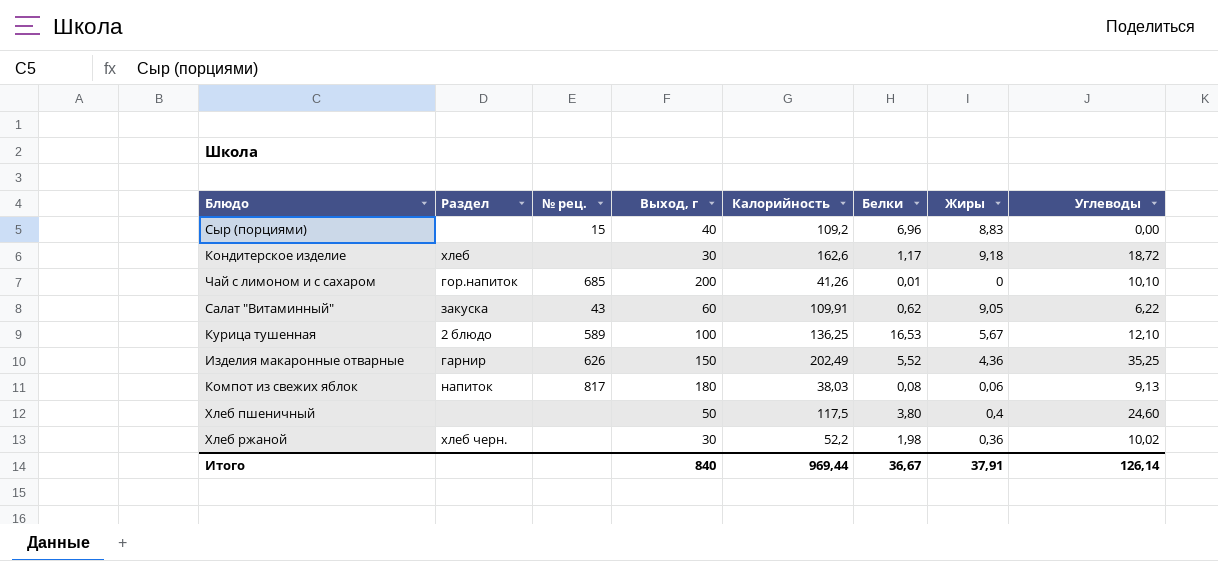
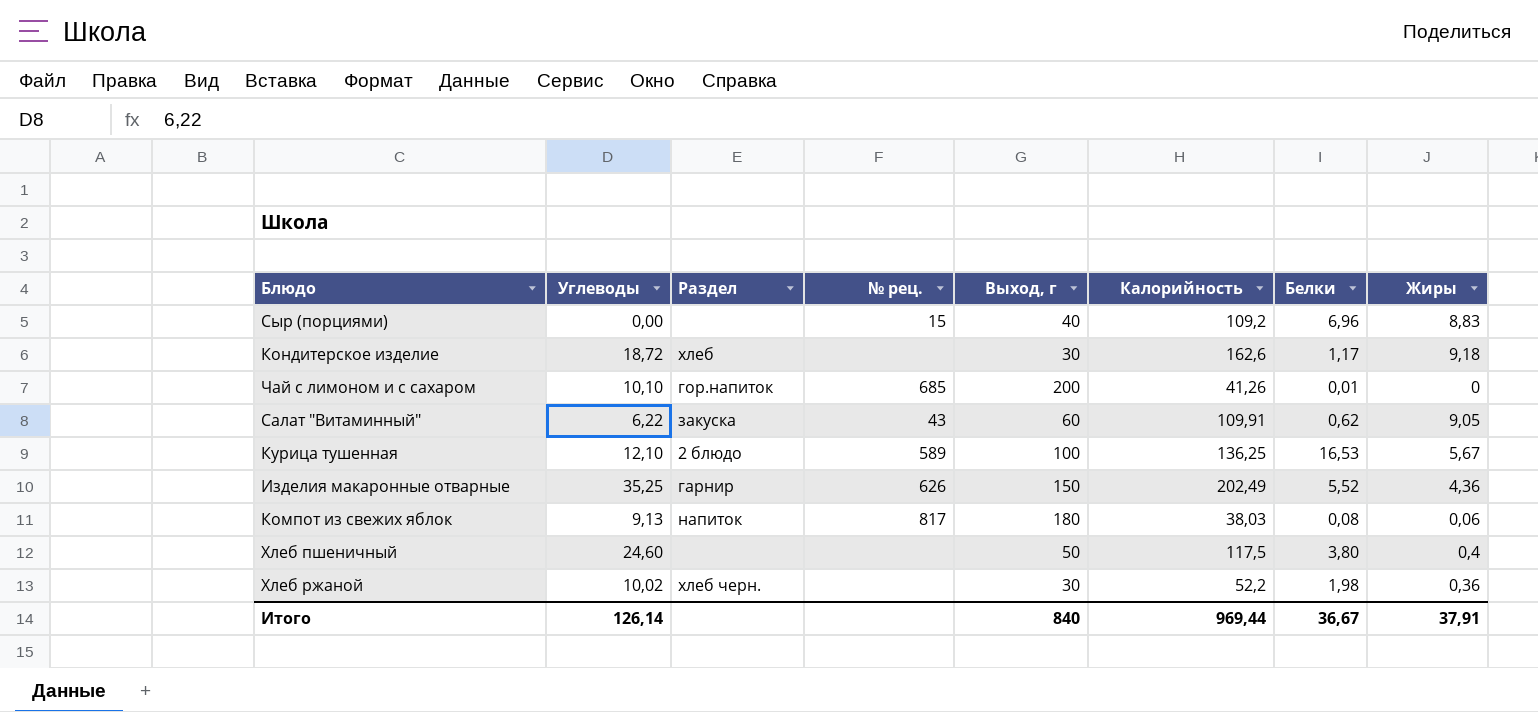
column Углеводы | position: 8 -> 2

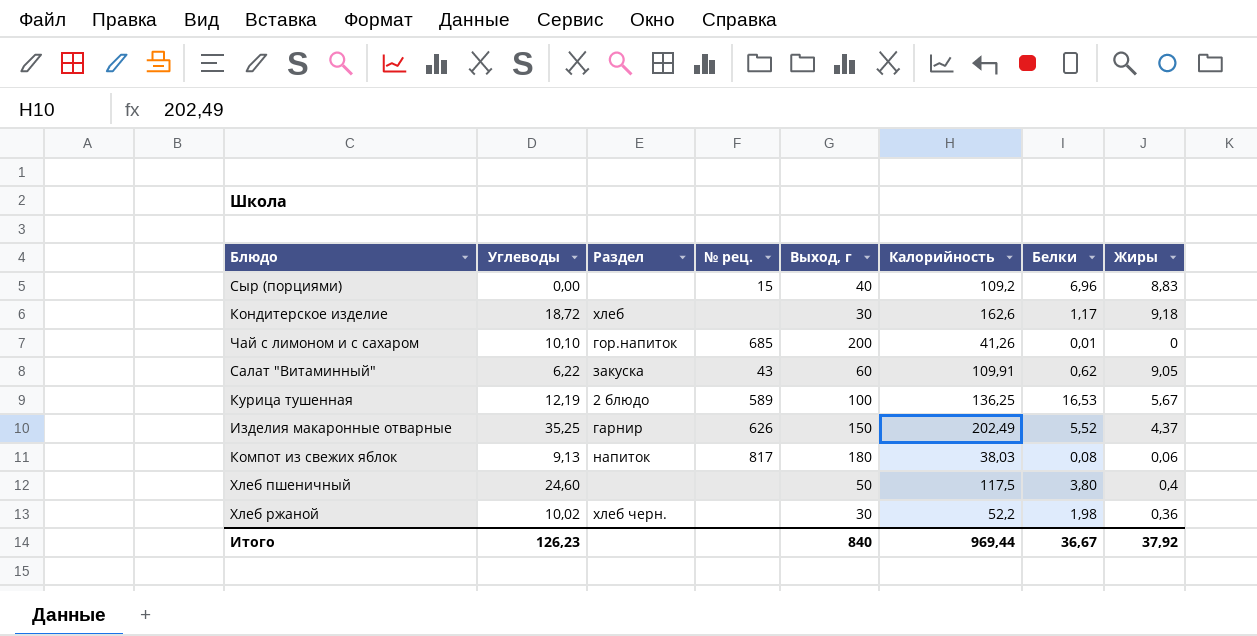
Курица тушенная | Углеводы: 12,10 -> 12,19
Изделия макаронные отварные | Жиры: 4,36 -> 4,37
Итого | Углеводы: 126,14 -> 126,23
Итого | Жиры: 37,91 -> 37,92

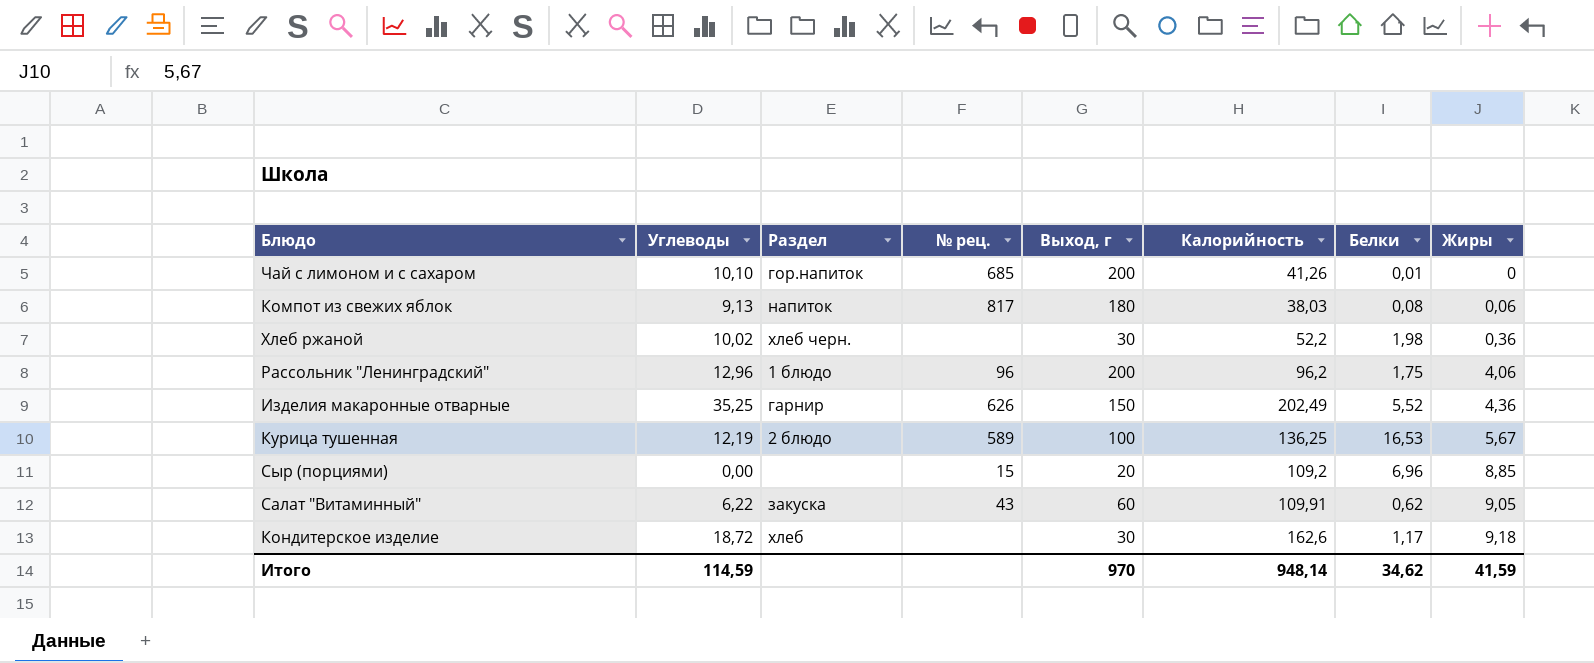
row order: none -> Жиры ascending
row Хлеб пшеничный: 24,60 | none | none | 50 | 117,5 | 3,80 | 0,4 -> none
row Рассольник "Ленинградский": none -> 12,96 | 1 блюдо | 96 | 200 | 96,2 | 1,75 | 4,06
Изделия макаронные отварные | Жиры: 4,37 -> 4,36
Сыр (порциями) | Выход, г: 40 -> 20
Сыр (порциями) | Жиры: 8,83 -> 8,85
Итого | Углеводы: 126,23 -> 114,59
Итого | Выход, г: 840 -> 970
Итого | Калорийность: 969,44 -> 948,14
Итого | Белки: 36,67 -> 34,62
Итого | Жиры: 37,92 -> 41,59

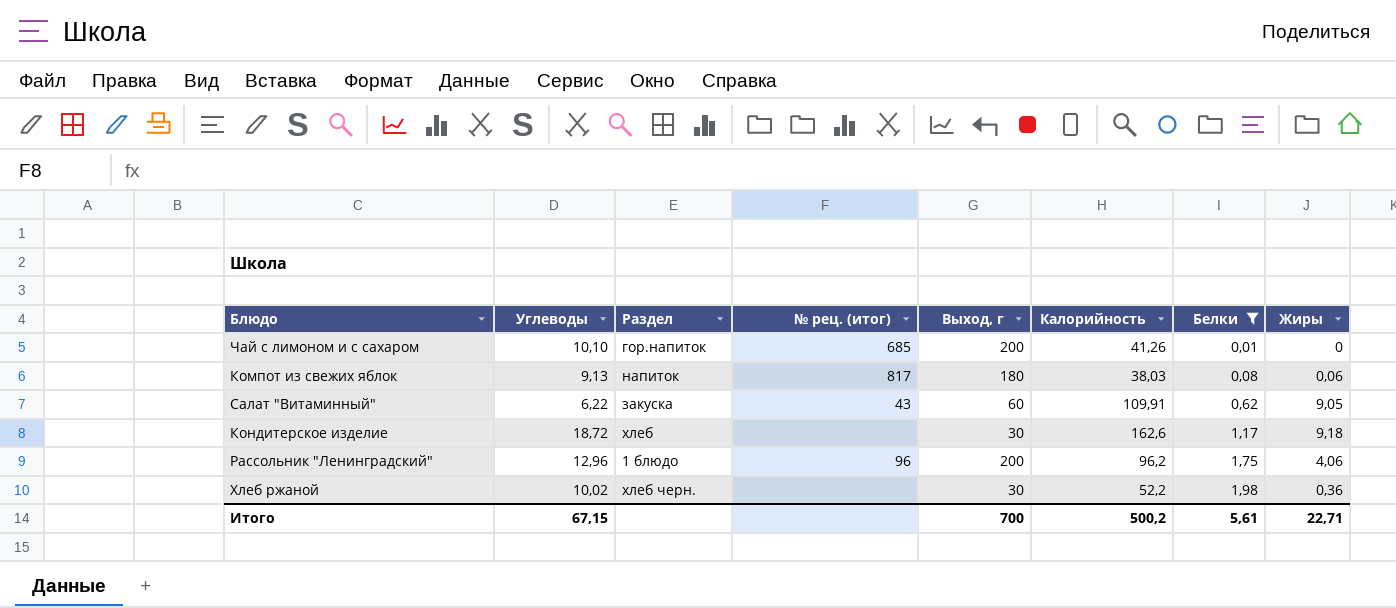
filter: none -> Белки <= 1,98
row order: Жиры ascending -> Белки ascending
column name: № рец. -> № рец. (итог)
Итого | Углеводы: 114,59 -> 67,15
Итого | Выход, г: 970 -> 700
Итого | Калорийность: 948,14 -> 500,2
Итого | Белки: 34,62 -> 5,61
Итого | Жиры: 41,59 -> 22,71

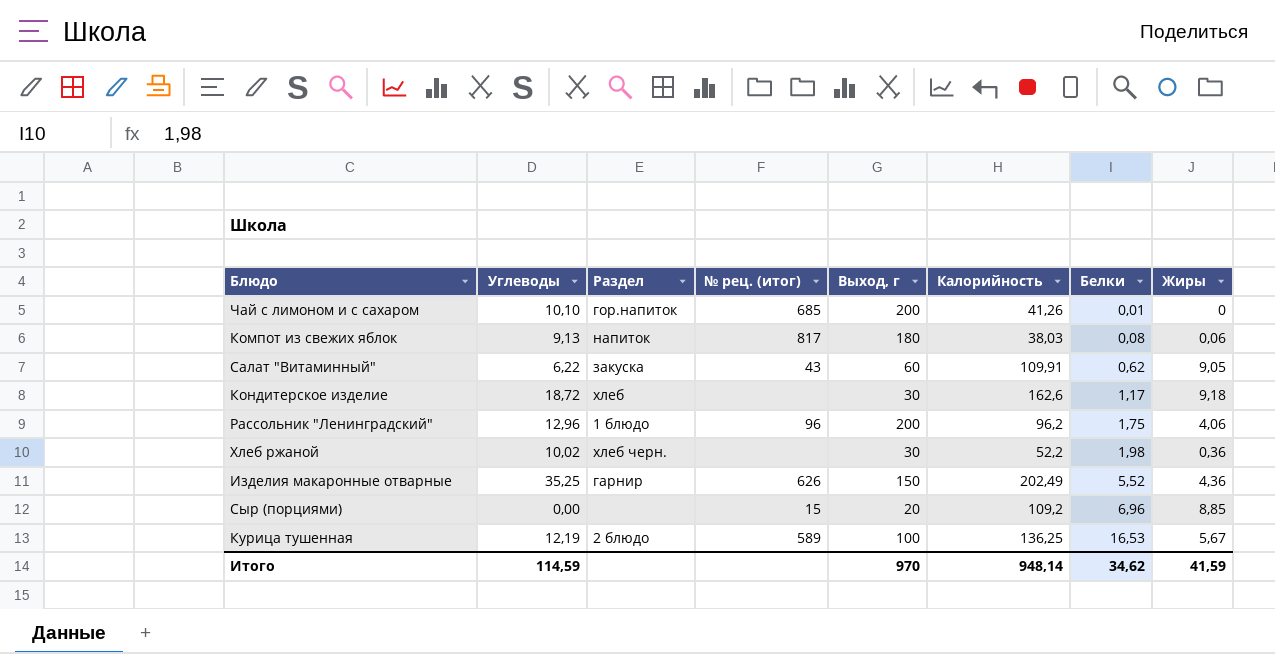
filter: Белки <= 1,98 -> none
Итого | Углеводы: 67,15 -> 114,59
Итого | Выход, г: 700 -> 970
Итого | Калорийность: 500,2 -> 948,14
Итого | Белки: 5,61 -> 34,62
Итого | Жиры: 22,71 -> 41,59

